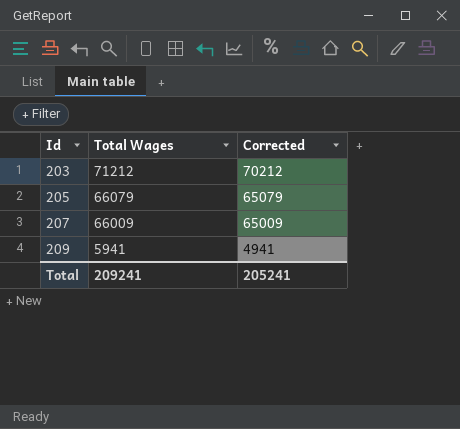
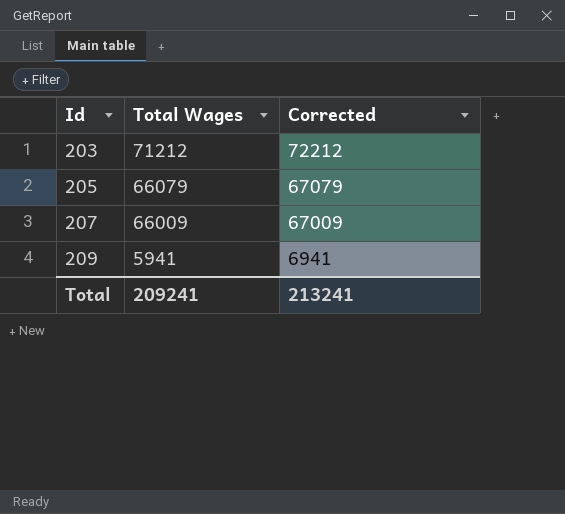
column Corrected | formula: [Total Wages] - 1000 -> [Total Wages] + 1000
Total | Corrected: 205241 -> 213241

